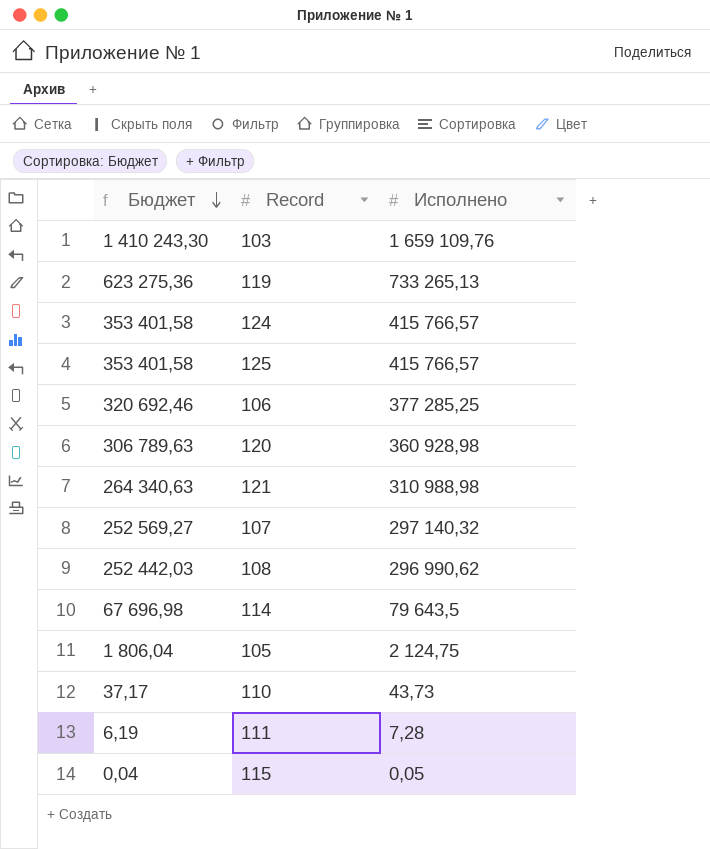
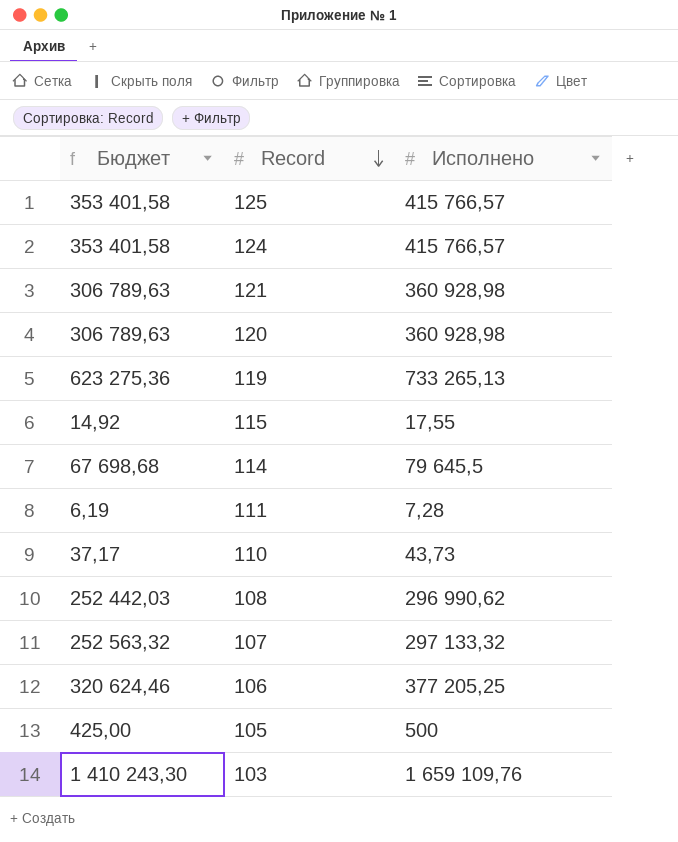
row order: Бюджет descending -> Record descending
121 | Бюджет: 264 340,63 -> 306 789,63
121 | Исполнено: 310 988,98 -> 360 928,98
115 | Бюджет: 0,04 -> 14,92
115 | Исполнено: 0,05 -> 17,55
114 | Бюджет: 67 696,98 -> 67 698,68
114 | Исполнено: 79 643,5 -> 79 645,5
107 | Бюджет: 252 569,27 -> 252 563,32
107 | Исполнено: 297 140,32 -> 297 133,32
106 | Бюджет: 320 692,46 -> 320 624,46
106 | Исполнено: 377 285,25 -> 377 205,25
105 | Бюджет: 1 806,04 -> 425,00
105 | Исполнено: 2 124,75 -> 500

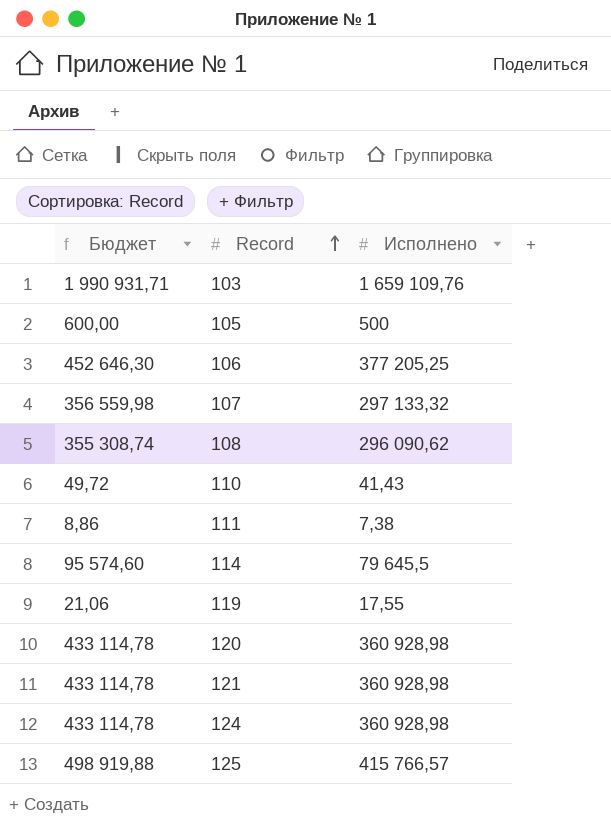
row order: Record descending -> Record ascending
column Бюджет | formula: [Исполнено] * 0,85 -> [Исполнено] * 1,2
row 115: 14,92 | 17,55 -> none
108 | Исполнено: 296 990,62 -> 296 090,62
110 | Исполнено: 43,73 -> 41,43
111 | Исполнено: 7,28 -> 7,38
119 | Исполнено: 733 265,13 -> 17,55
124 | Исполнено: 415 766,57 -> 360 928,98

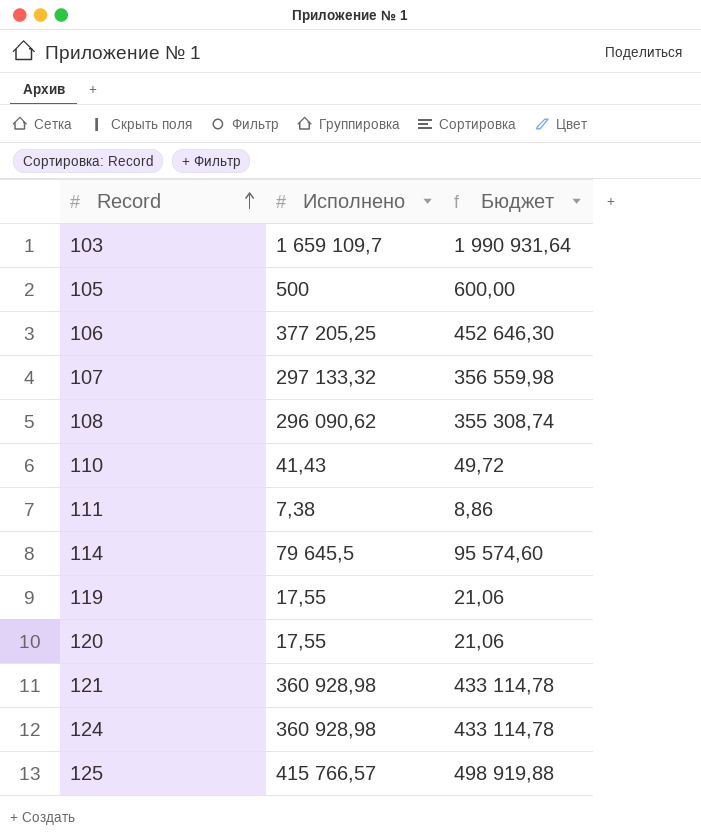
column Бюджет | position: 1 -> 3
103 | Исполнено: 1 659 109,76 -> 1 659 109,7
103 | Бюджет: 1 990 931,71 -> 1 990 931,64
120 | Исполнено: 360 928,98 -> 17,55
120 | Бюджет: 433 114,78 -> 21,06

